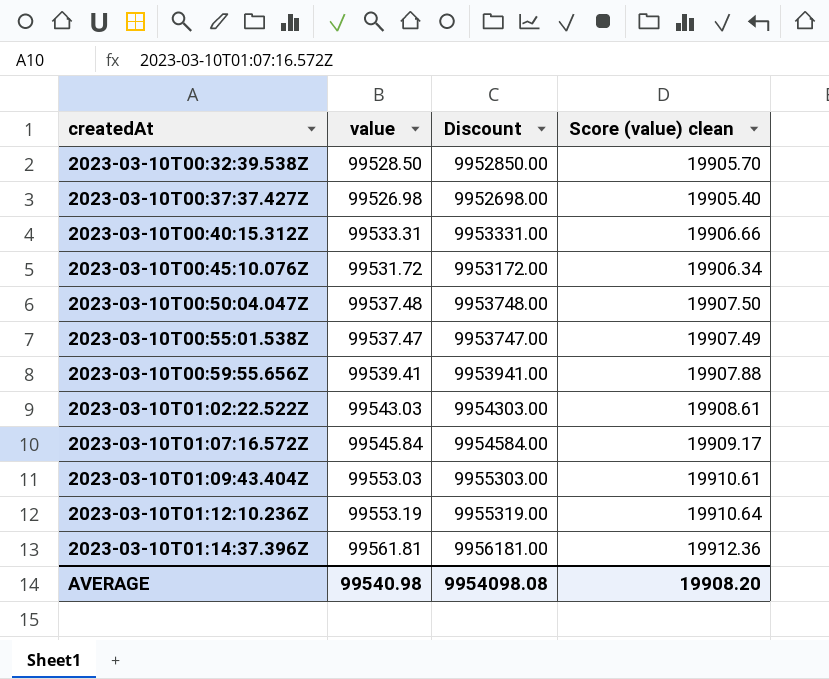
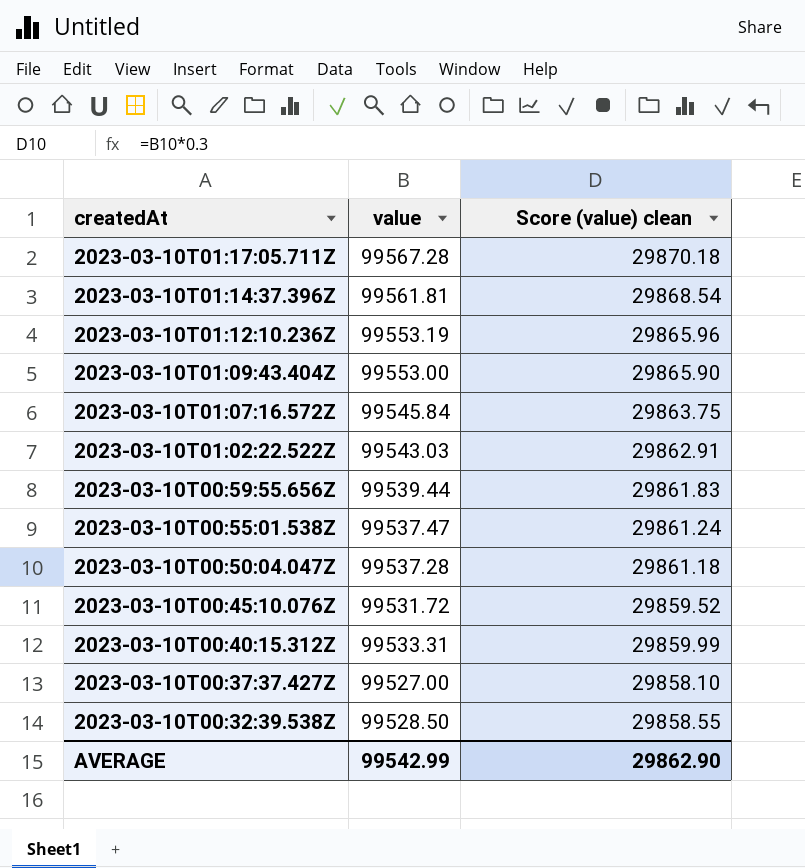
row order: createdAt ascending -> createdAt descending
column Discount | formula: [value] * 100 -> none
column Score (value) clean | formula: [value] * 0.2 -> [value] * 0.3
row 2023-03-10T01:17:05.711Z: none -> 99567.28 | 29870.18
2023-03-10T01:09:43.404Z | value: 99553.03 -> 99553.00
2023-03-10T00:59:55.656Z | value: 99539.41 -> 99539.44
2023-03-10T00:50:04.047Z | value: 99537.48 -> 99537.28
2023-03-10T00:37:37.427Z | value: 99526.98 -> 99527.00
AVERAGE | value: 99540.98 -> 99542.99
AVERAGE | Score (value) clean: 19908.20 -> 29862.90

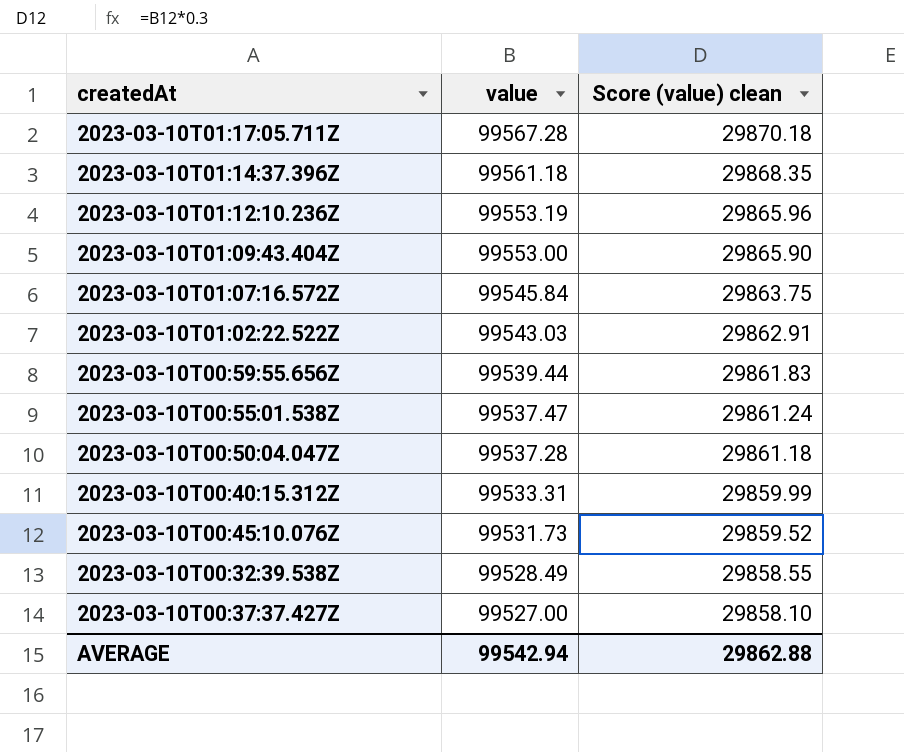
row order: createdAt descending -> value descending
2023-03-10T01:14:37.396Z | value: 99561.81 -> 99561.18
2023-03-10T01:14:37.396Z | Score (value) clean: 29868.54 -> 29868.35
2023-03-10T00:45:10.076Z | value: 99531.72 -> 99531.73
2023-03-10T00:32:39.538Z | value: 99528.50 -> 99528.49
AVERAGE | value: 99542.99 -> 99542.94
AVERAGE | Score (value) clean: 29862.90 -> 29862.88

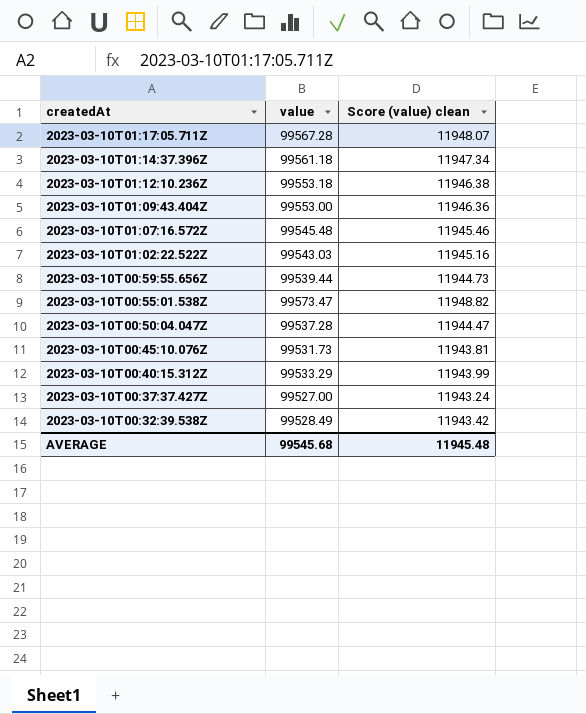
row order: value descending -> createdAt descending
column Score (value) clean | formula: [value] * 0.3 -> [value] * 0.12
2023-03-10T01:12:10.236Z | value: 99553.19 -> 99553.18
2023-03-10T01:07:16.572Z | value: 99545.84 -> 99545.48
2023-03-10T00:55:01.538Z | value: 99537.47 -> 99573.47
2023-03-10T00:40:15.312Z | value: 99533.31 -> 99533.29
AVERAGE | value: 99542.94 -> 99545.68
AVERAGE | Score (value) clean: 29862.88 -> 11945.48

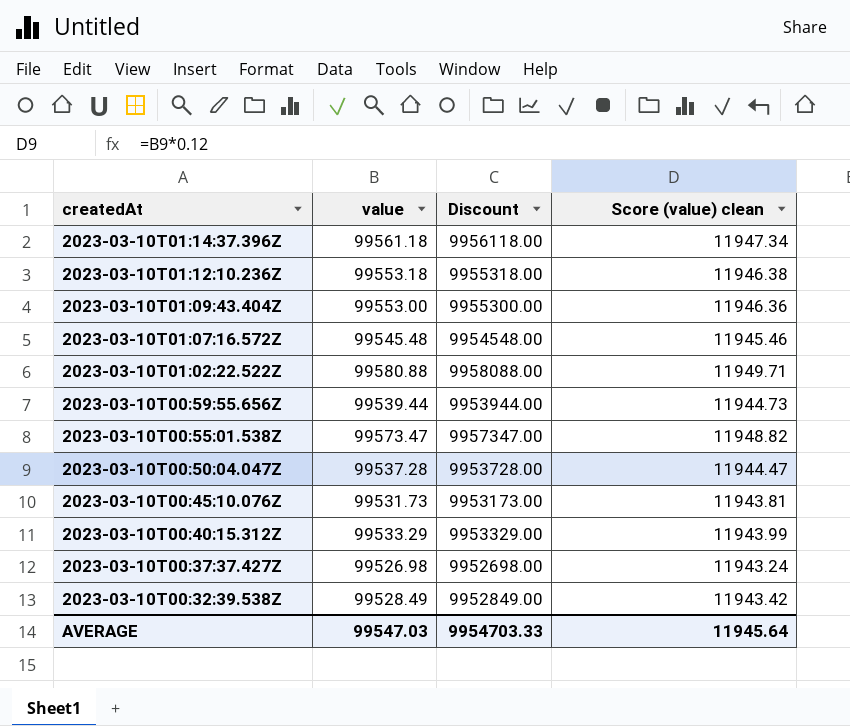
column Discount | formula: none -> [value] * 100
row 2023-03-10T01:17:05.711Z: 99567.28 | 11948.07 -> none
2023-03-10T01:02:22.522Z | value: 99543.03 -> 99580.88
2023-03-10T01:02:22.522Z | Score (value) clean: 11945.16 -> 11949.71
2023-03-10T00:37:37.427Z | value: 99527.00 -> 99526.98
AVERAGE | value: 99545.68 -> 99547.03
AVERAGE | Score (value) clean: 11945.48 -> 11945.64

